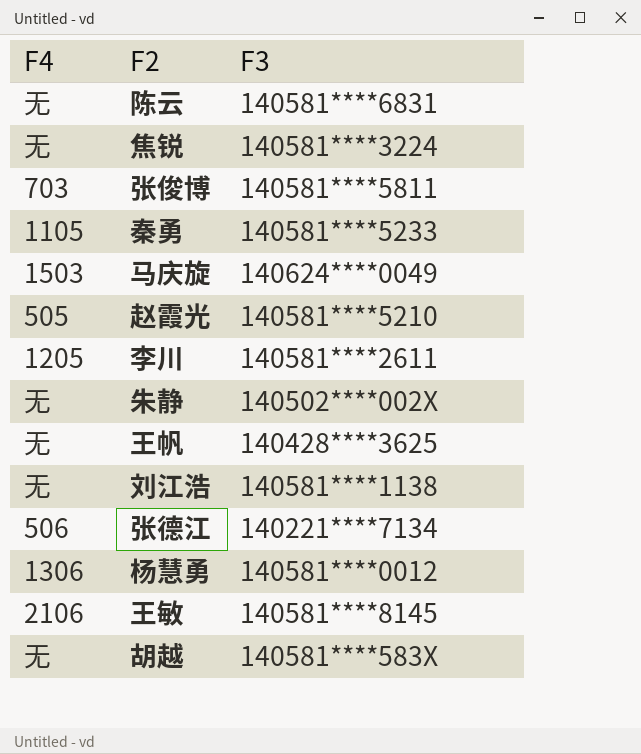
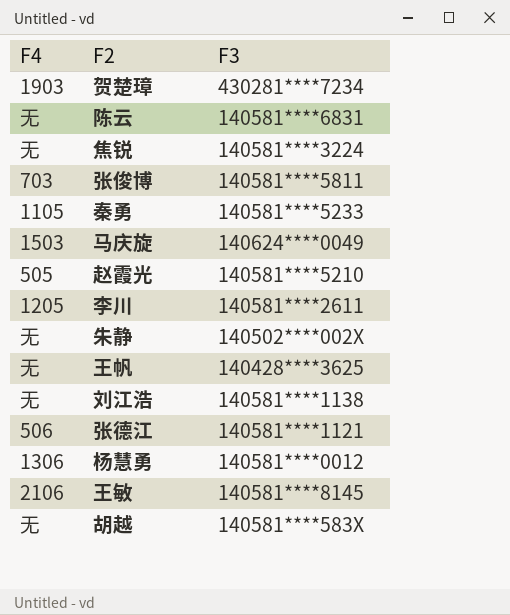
row 贺楚璋: none -> 1903 | 430281****7234
张德江 | F3: 140221****7134 -> 140581****1121

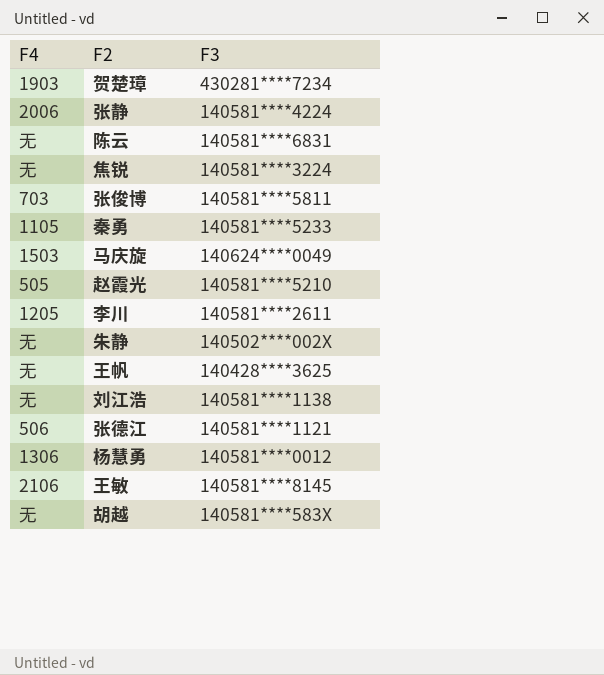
row 张静: none -> 2006 | 140581****4224

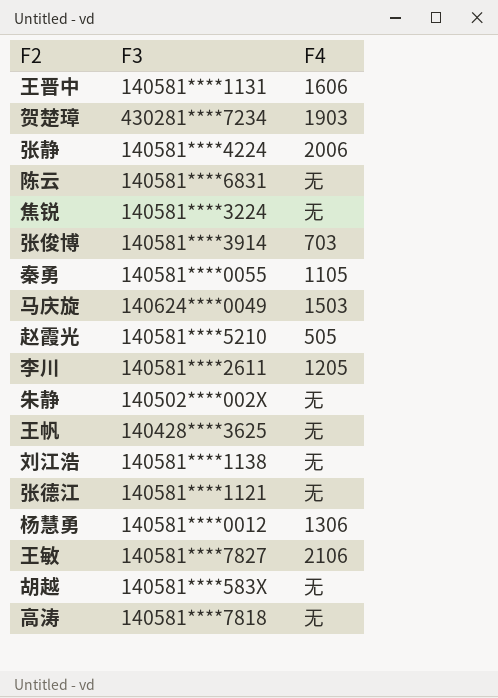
column F4 | position: 1 -> 3
row 王晋中: none -> 140581****1131 | 1606
张俊博 | F3: 140581****5811 -> 140581****3914
秦勇 | F3: 140581****5233 -> 140581****0055
张德江 | F4: 506 -> 无
王敏 | F3: 140581****8145 -> 140581****7827
row 高涛: none -> 140581****7818 | 无

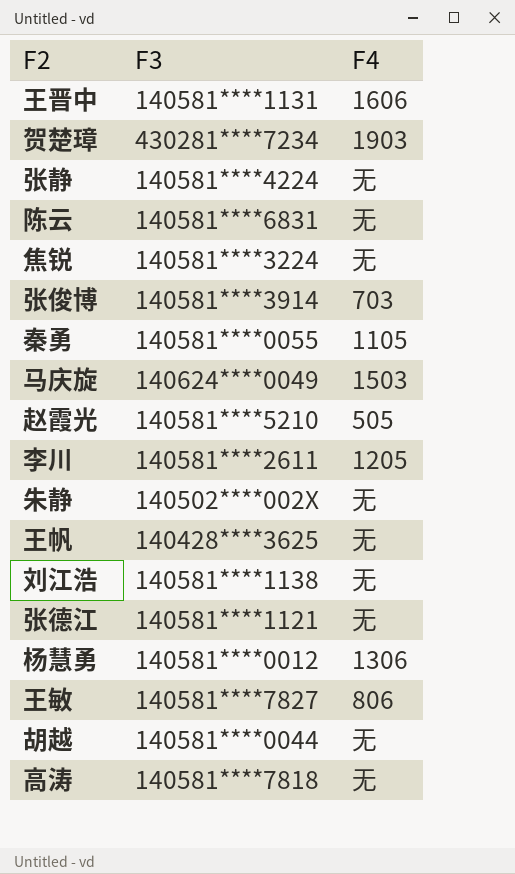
张静 | F4: 2006 -> 无
王敏 | F4: 2106 -> 806
胡越 | F3: 140581****583X -> 140581****0044

